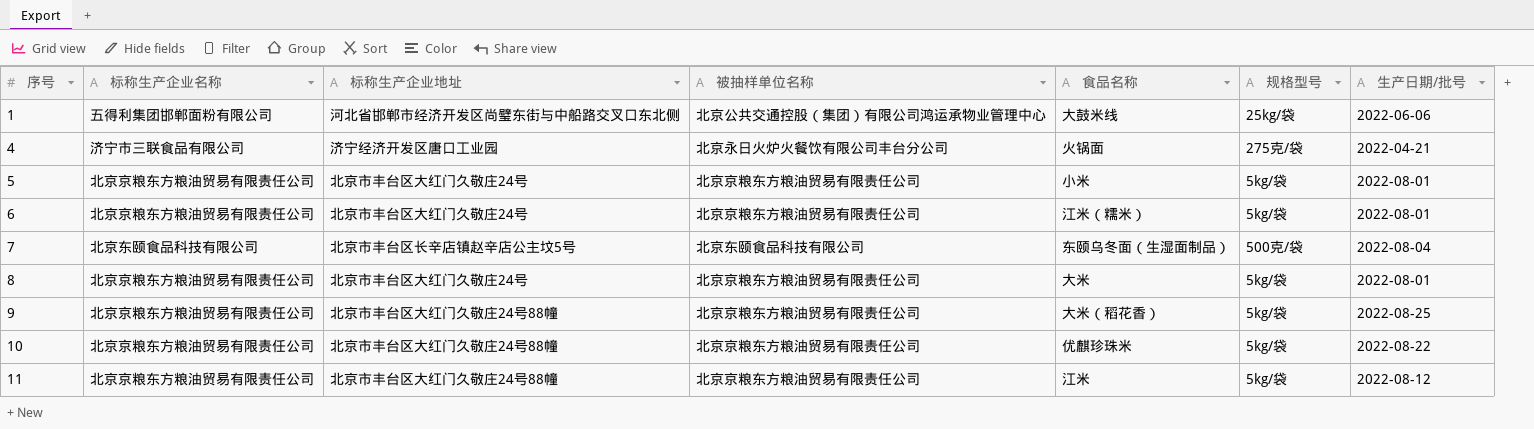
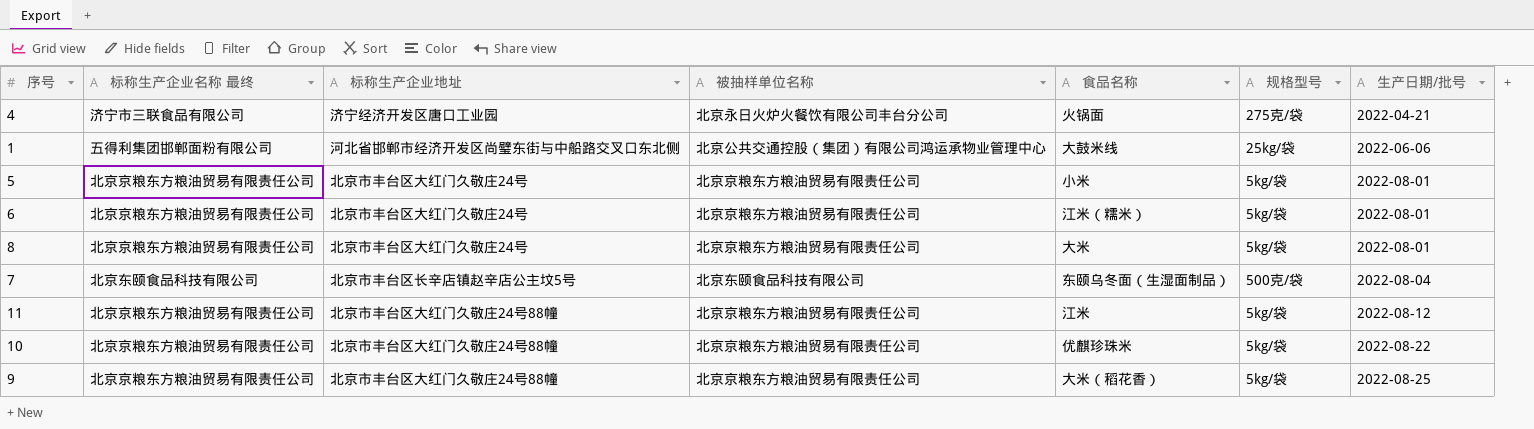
row order: 序号 ascending -> 生产日期/批号 ascending
column name: 标称生产企业名称 -> 标称生产企业名称 最终

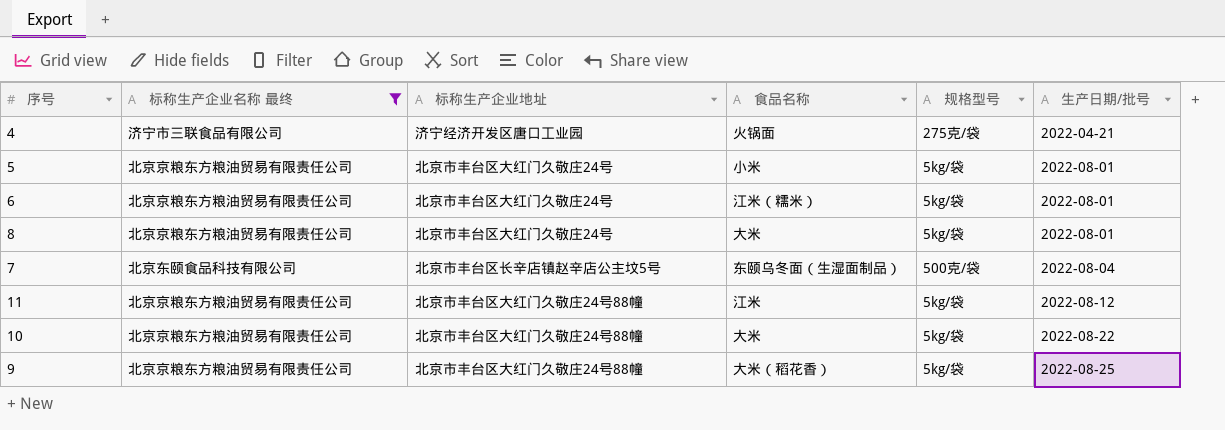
filter: none -> 标称生产企业名称 最终 != 五得利集团邯郸面粉有限公司
column 被抽样单位名称 | position: 4 -> none
10 | 食品名称: 优麒珍珠米 -> 大米

